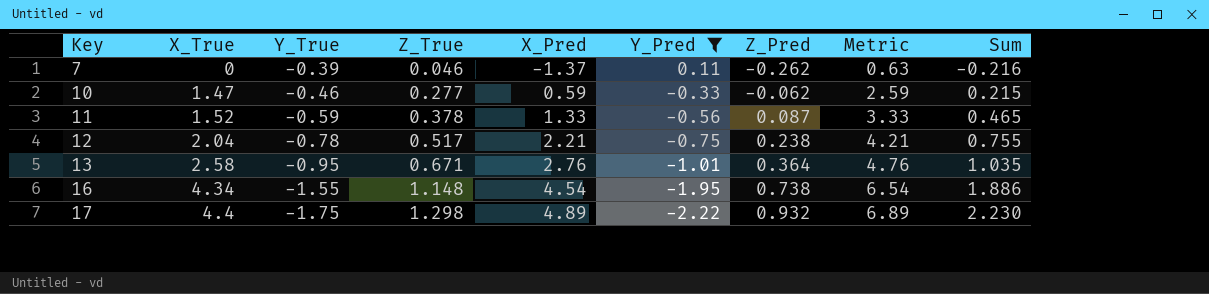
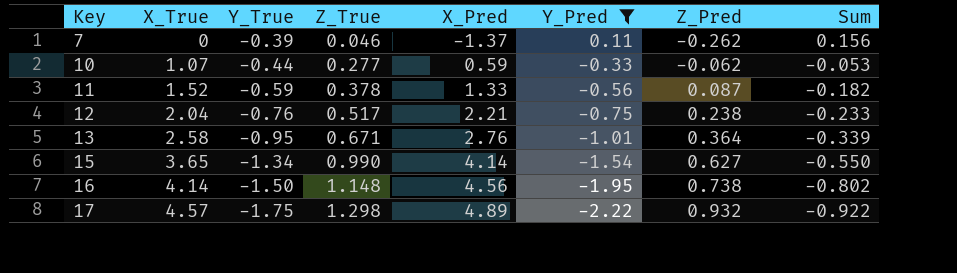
column Metric | formula: [X_Pred] + 2 -> none
column Sum | formula: [Z_True] + [Z_Pred] -> [Z_True] + [Y_Pred]
10 | X_True: 1.47 -> 1.07
10 | Y_True: -0.46 -> -0.44
12 | Y_True: -0.78 -> -0.76
row 15: none -> 3.65 | -1.34 | 0.990 | 4.14 | -1.54 | 0.627 | -0.550
16 | X_True: 4.34 -> 4.14
16 | Y_True: -1.55 -> -1.50
16 | X_Pred: 4.54 -> 4.56
17 | X_True: 4.4 -> 4.57

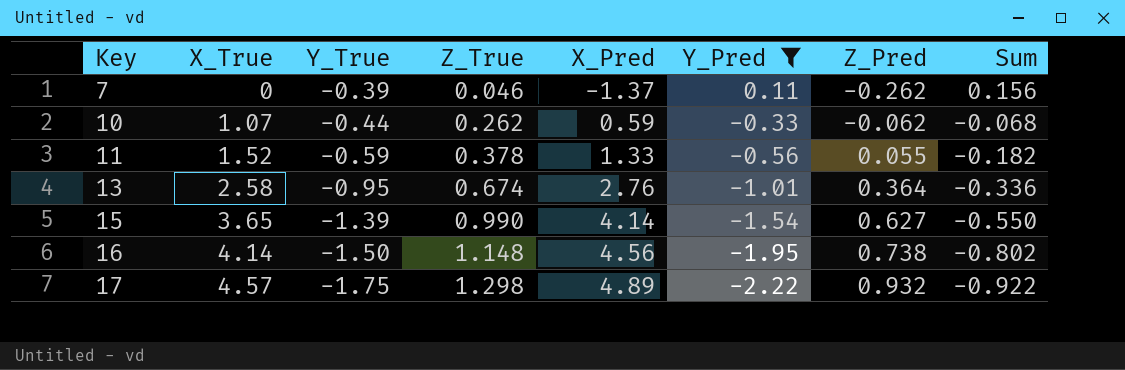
row 12: 2.04 | -0.76 | 0.517 | 2.21 | -0.75 | 0.238 | -0.233 -> none
10 | Z_True: 0.277 -> 0.262
10 | Sum: -0.053 -> -0.068
11 | Z_Pred: 0.087 -> 0.055
13 | Z_True: 0.671 -> 0.674
13 | Sum: -0.339 -> -0.336
15 | Y_True: -1.34 -> -1.39

